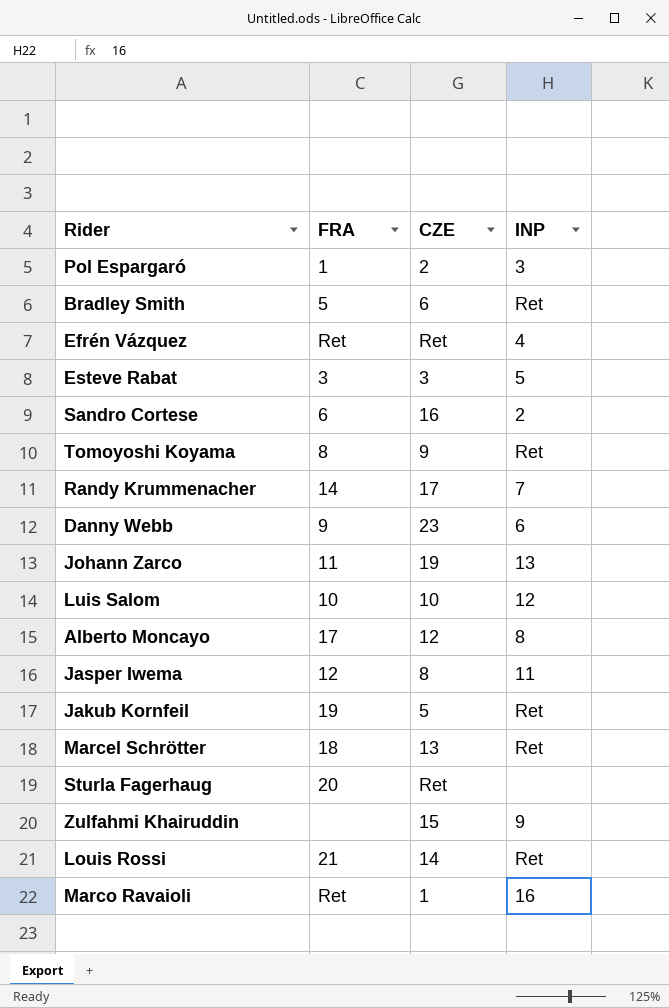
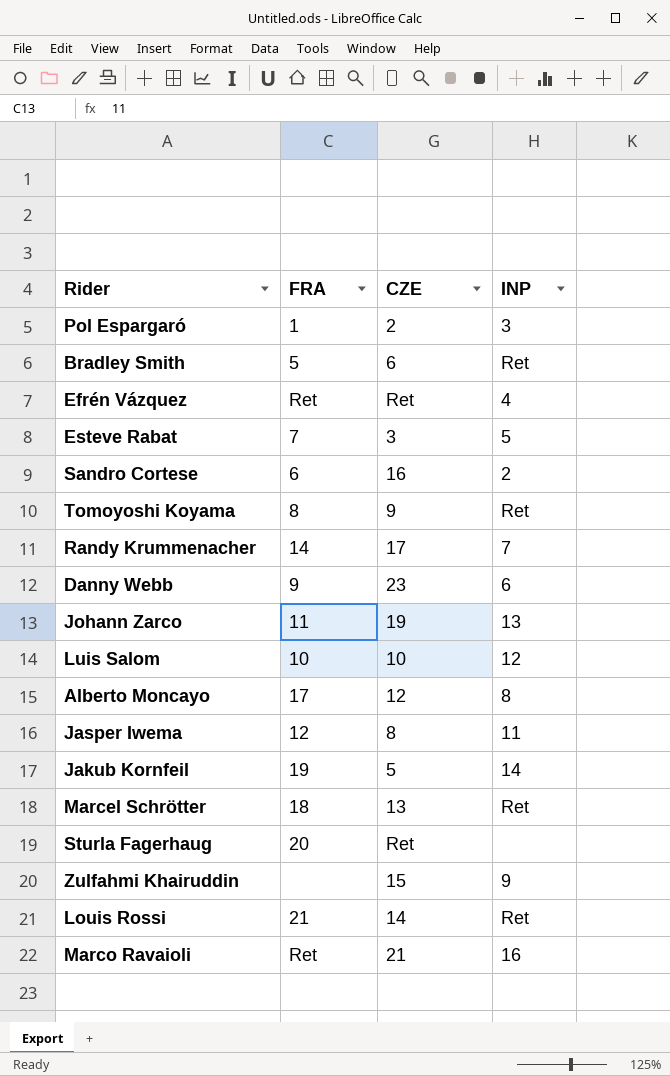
Esteve Rabat | FRA: 3 -> 7
Jakub Kornfeil | INP: Ret -> 14
Marco Ravaioli | CZE: 1 -> 21

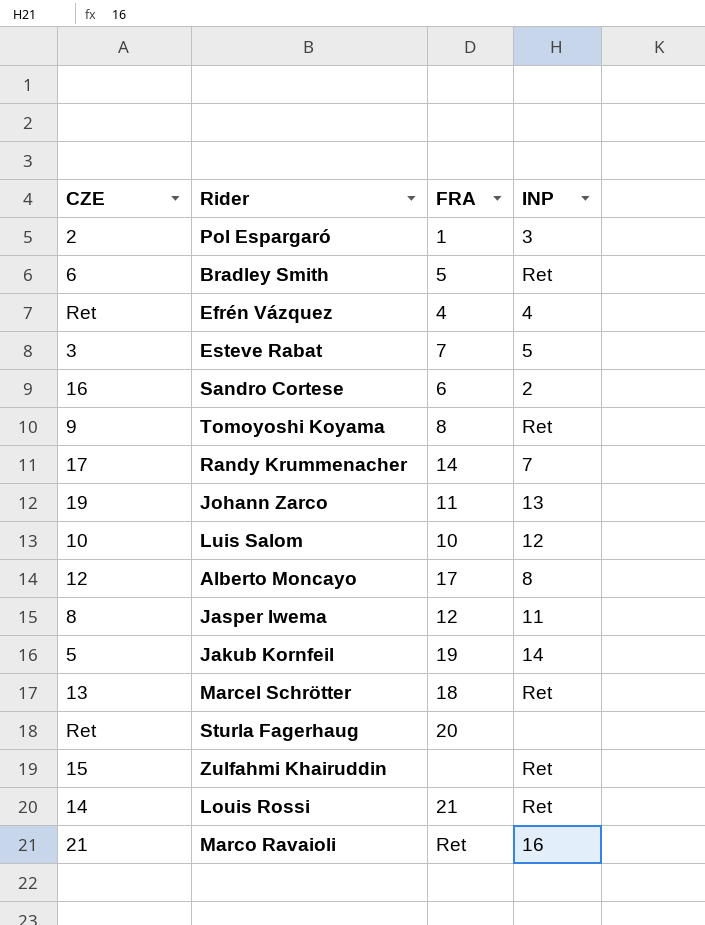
column CZE | position: 3 -> 1
row Danny Webb: 9 | 23 | 6 -> none
Efrén Vázquez | FRA: Ret -> 4
Zulfahmi Khairuddin | INP: 9 -> Ret

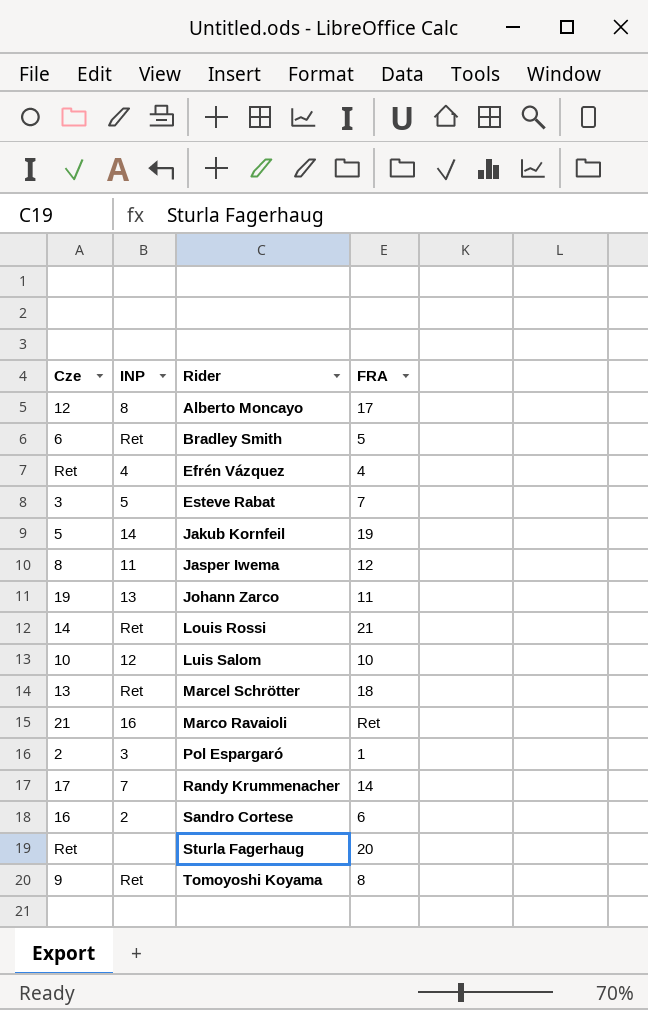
row order: none -> Rider ascending
column name: CZE -> Cze
column INP | position: 4 -> 2
row Zulfahmi Khairuddin: 15 | none | Ret -> none

